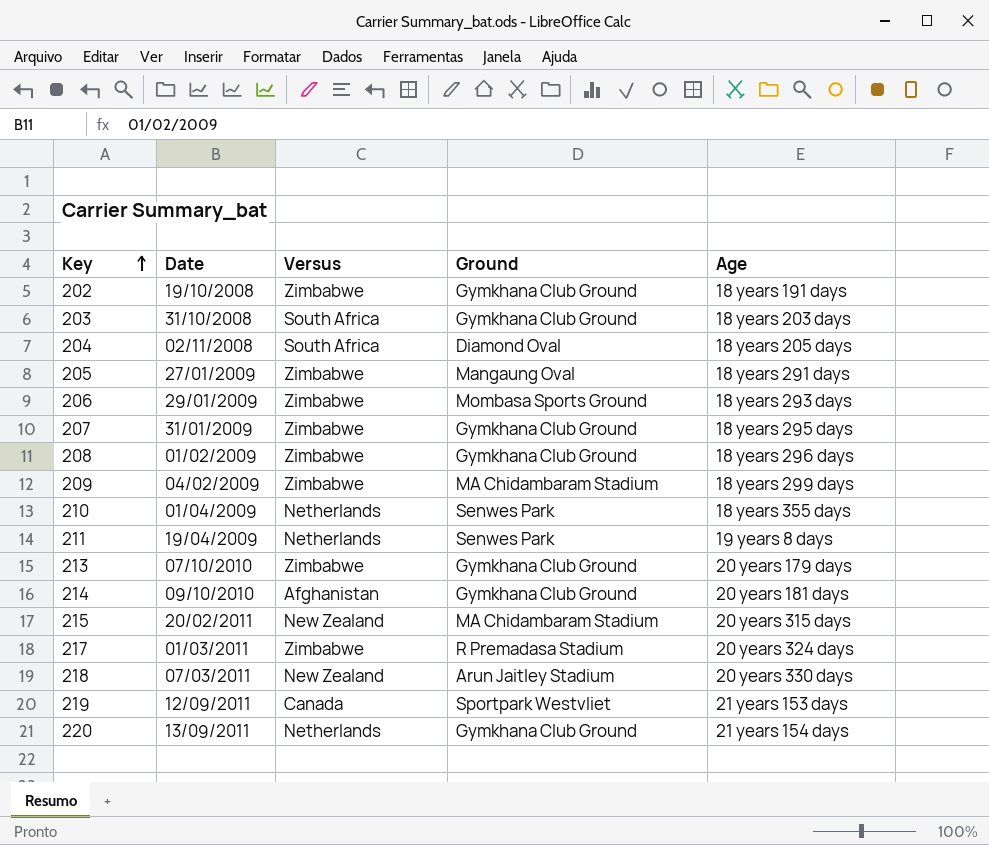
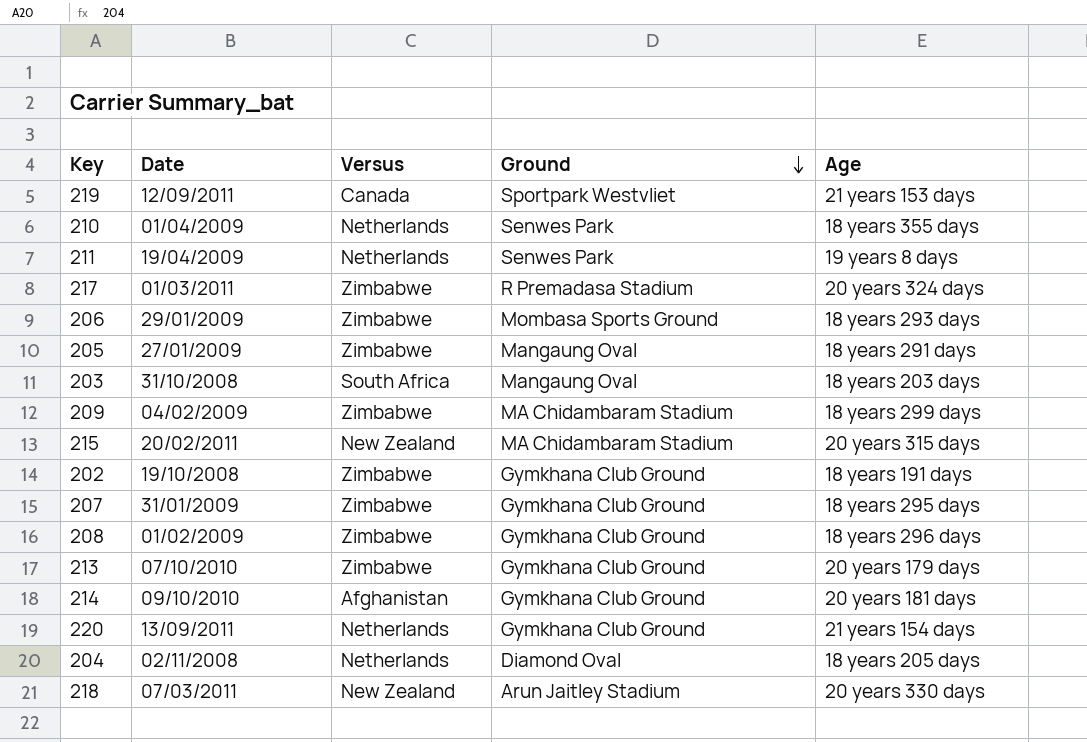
row order: Key ascending -> Ground descending
203 | Ground: Gymkhana Club Ground -> Mangaung Oval
204 | Versus: South Africa -> Netherlands

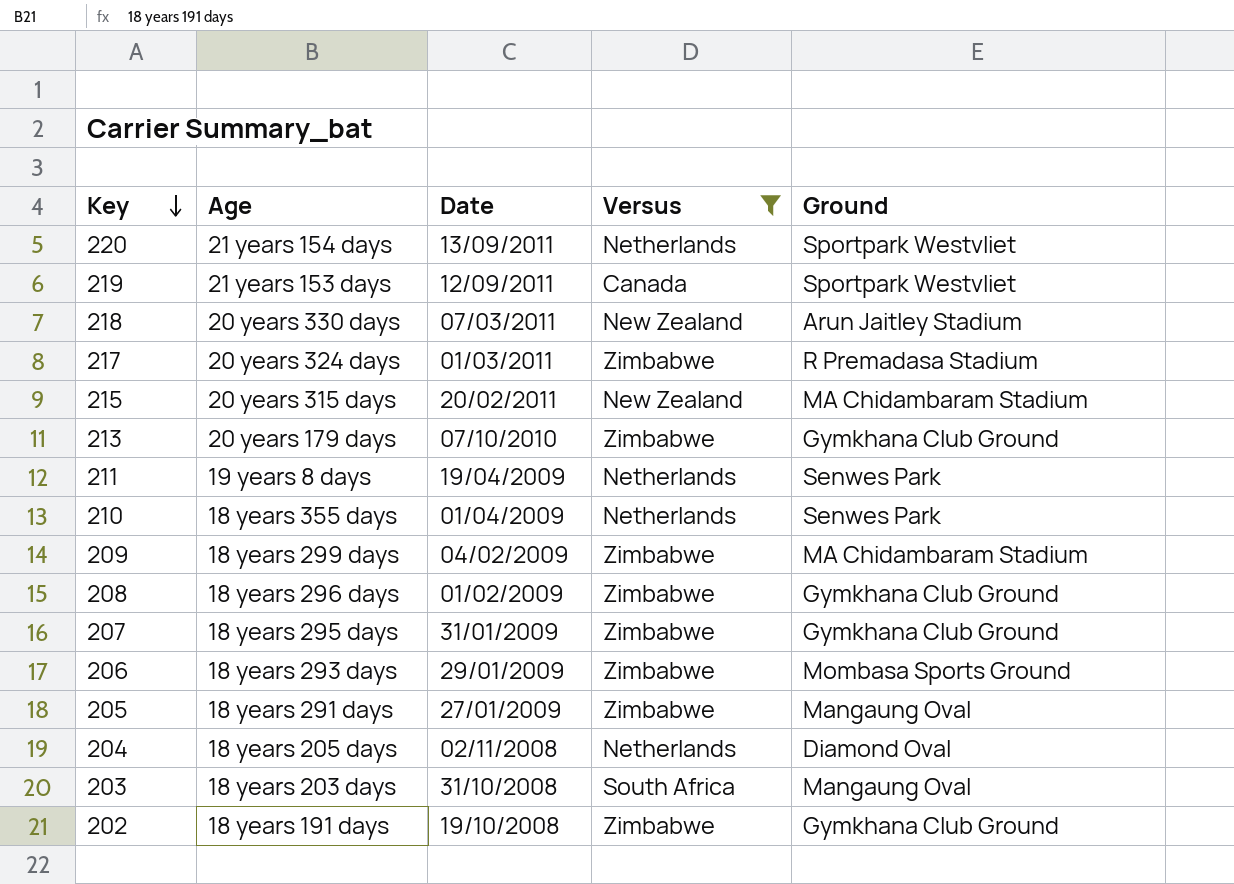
filter: none -> Versus != Afghanistan
row order: Ground descending -> Key descending
column Age | position: 5 -> 2
220 | Ground: Gymkhana Club Ground -> Sportpark Westvliet

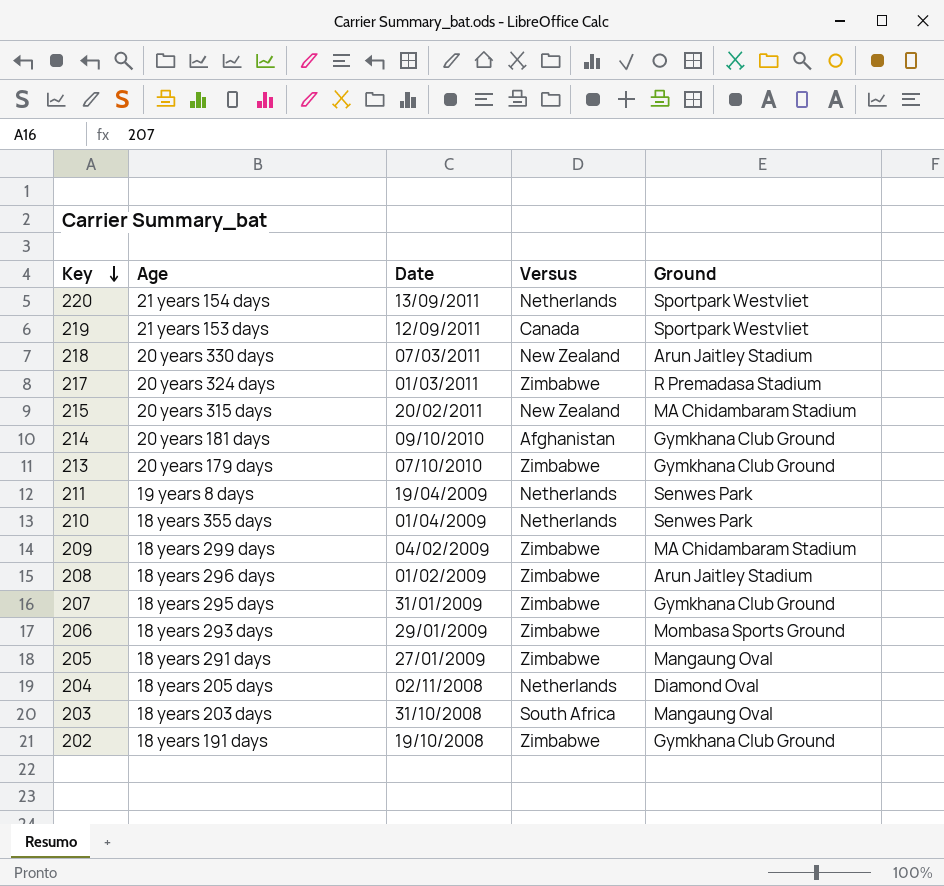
filter: Versus != Afghanistan -> none
208 | Ground: Gymkhana Club Ground -> Arun Jaitley Stadium

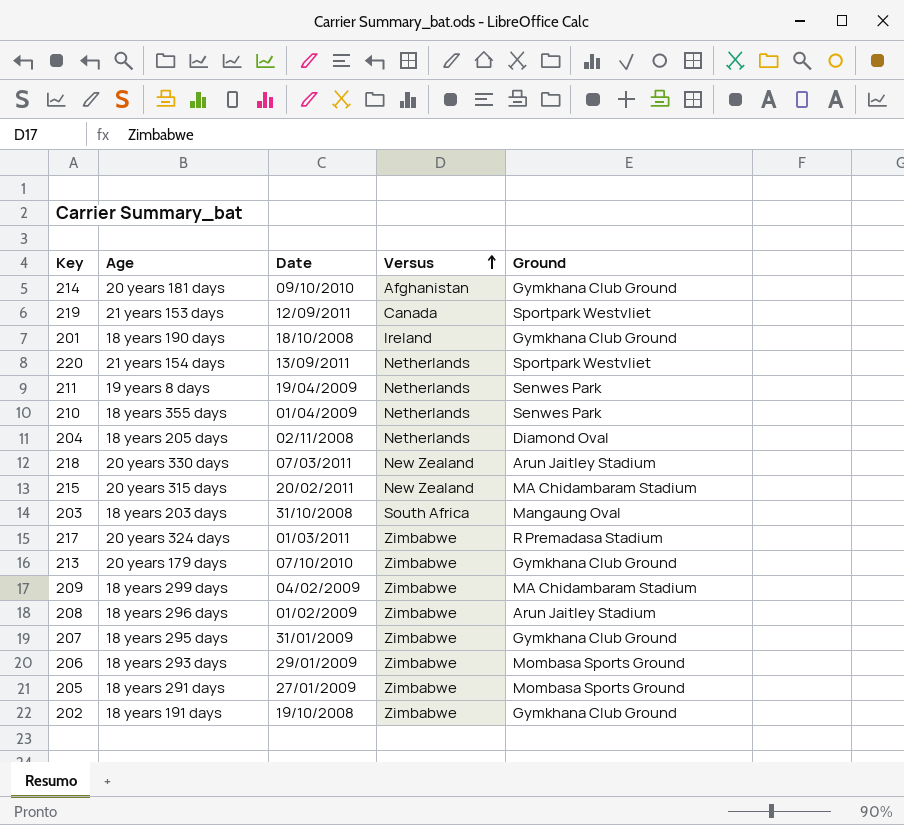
row order: Key descending -> Versus ascending
row 201: none -> 18 years 190 days | 18/10/2008 | Ireland | Gymkhana Club Ground
205 | Ground: Mangaung Oval -> Mombasa Sports Ground

